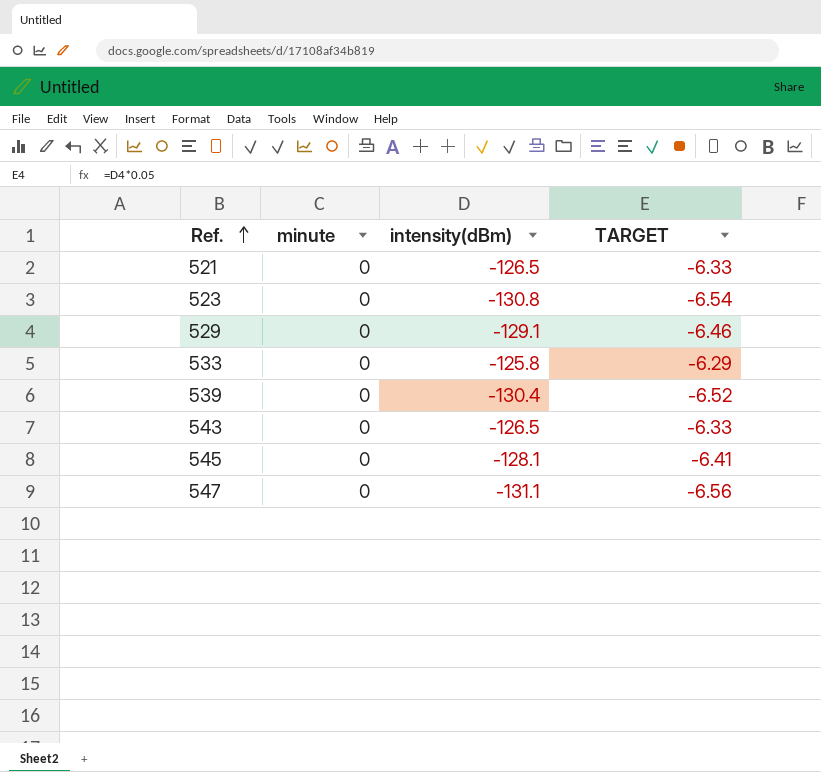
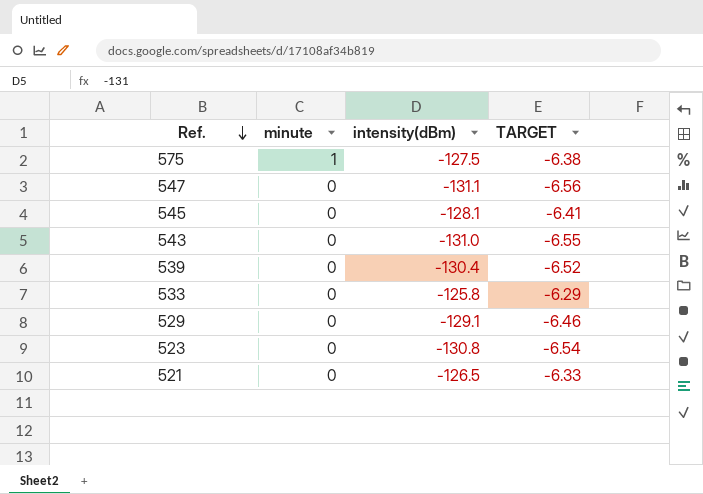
row order: Ref. ascending -> Ref. descending
row 575: none -> 1 | -127.5 | -6.38
543 | intensity(dBm): -126.5 -> -131.0
543 | TARGET: -6.33 -> -6.55

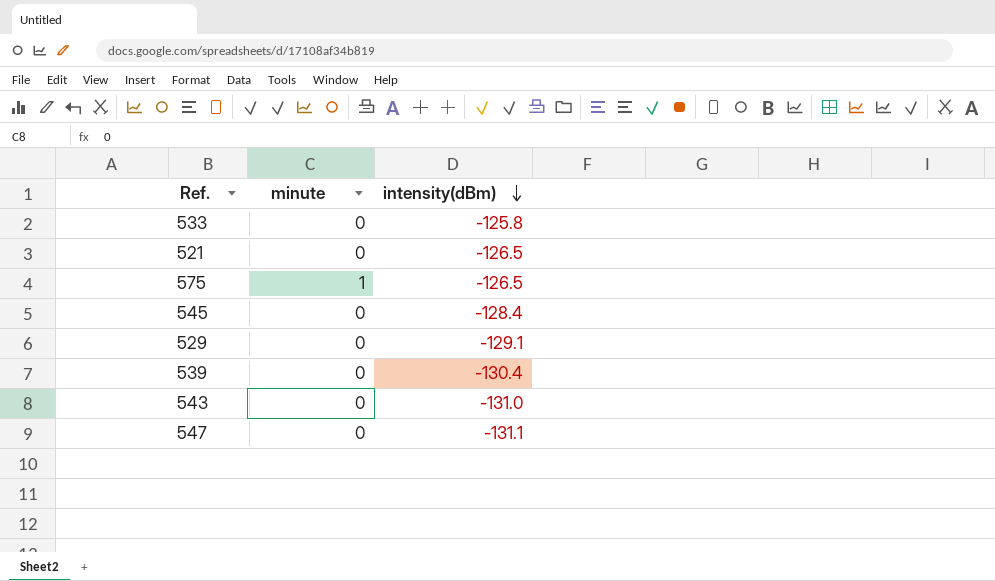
row order: Ref. descending -> intensity(dBm) descending
column TARGET | formula: [intensity(dBm)] * 0.05 -> none
row 523: 0 | -130.8 | -6.54 -> none
575 | intensity(dBm): -127.5 -> -126.5
545 | intensity(dBm): -128.1 -> -128.4

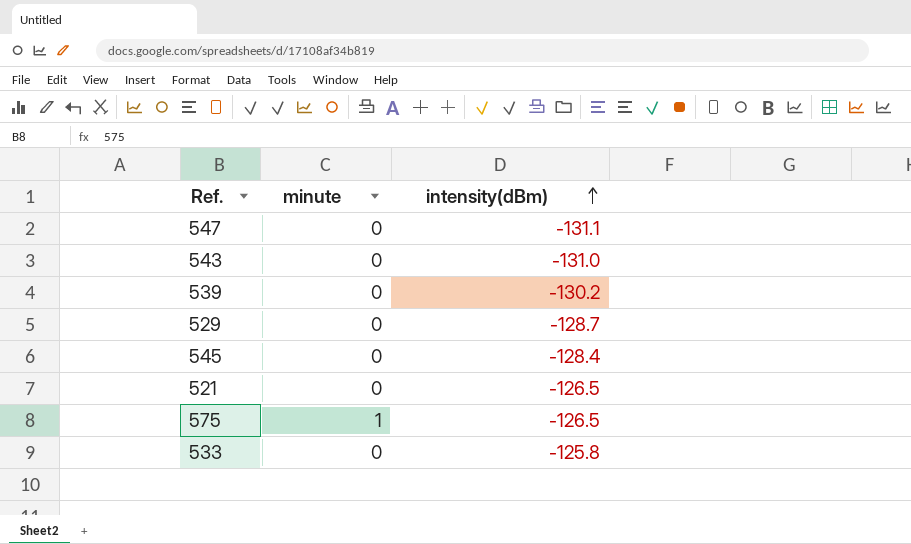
row order: intensity(dBm) descending -> intensity(dBm) ascending
539 | intensity(dBm): -130.4 -> -130.2
529 | intensity(dBm): -129.1 -> -128.7

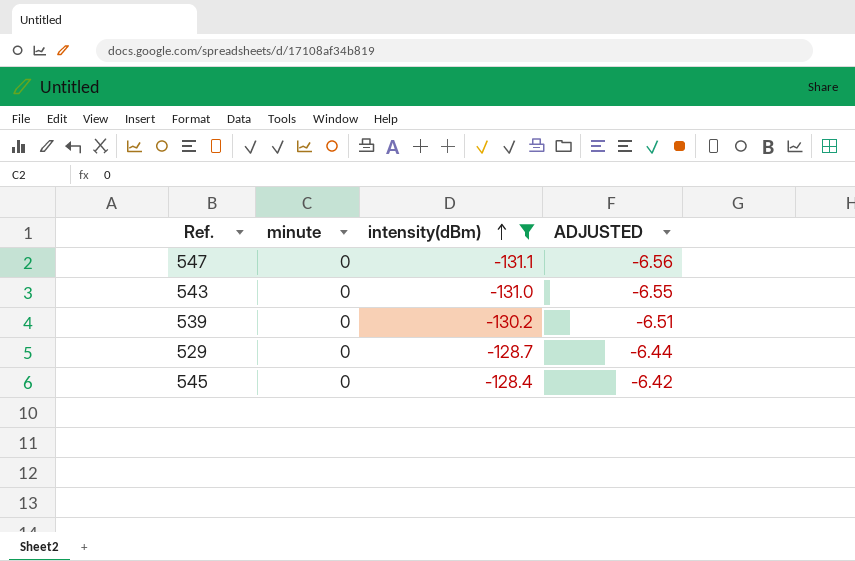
filter: none -> intensity(dBm) <= -128.4
column ADJUSTED | formula: none -> [intensity(dBm)] * 0.05

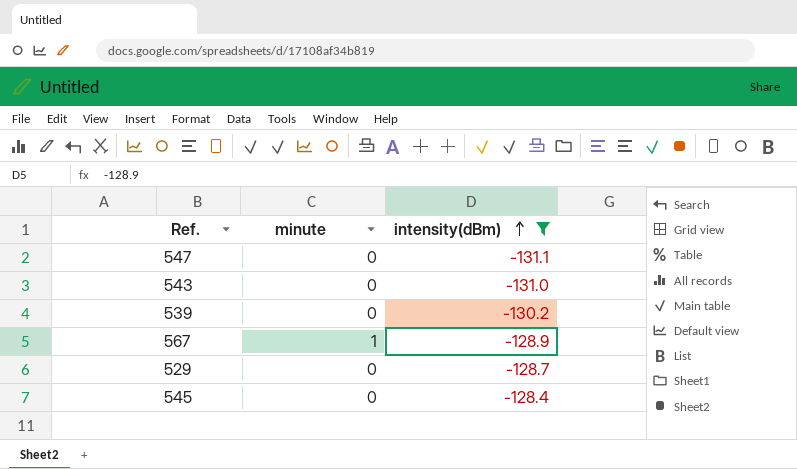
column ADJUSTED | formula: [intensity(dBm)] * 0.05 -> none
row 567: none -> 1 | -128.9

